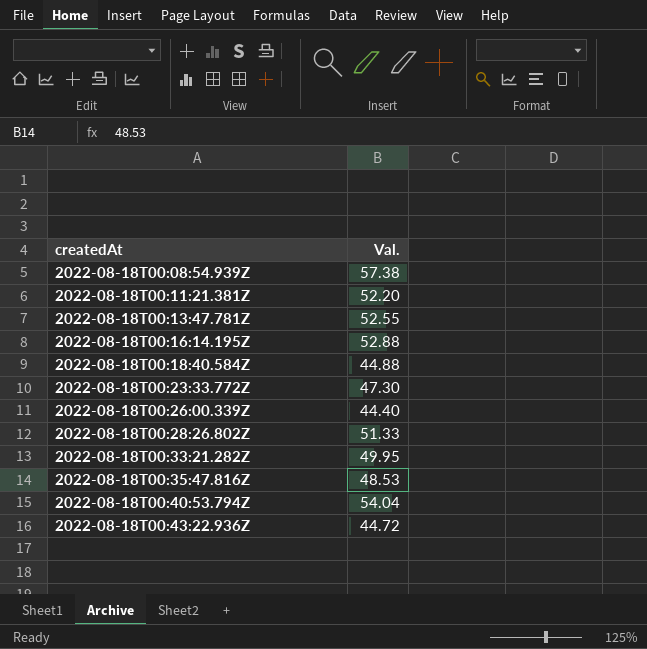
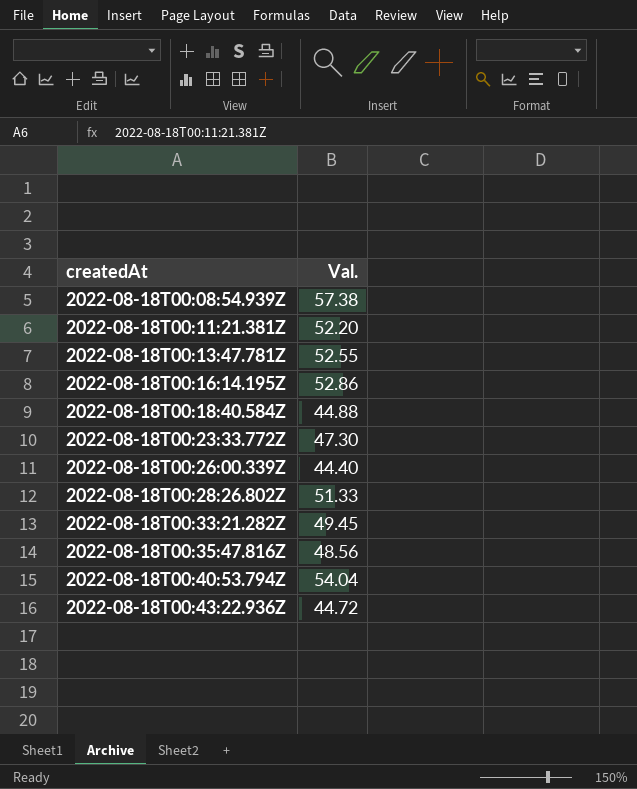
2022-08-18T00:16:14.195Z | Val.: 52.88 -> 52.86
2022-08-18T00:33:21.282Z | Val.: 49.95 -> 49.45
2022-08-18T00:35:47.816Z | Val.: 48.53 -> 48.56

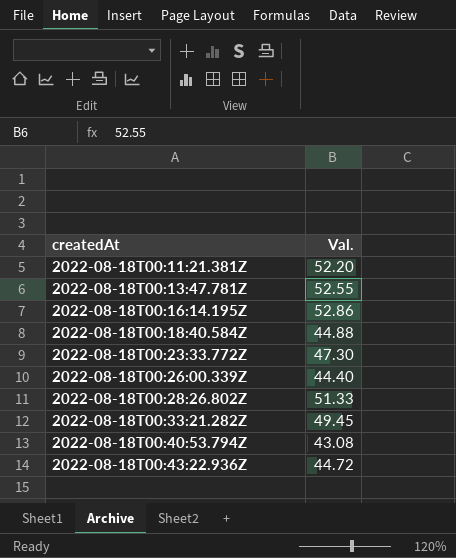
row 2022-08-18T00:08:54.939Z: 57.38 -> none
row 2022-08-18T00:35:47.816Z: 48.56 -> none
2022-08-18T00:40:53.794Z | Val.: 54.04 -> 43.08

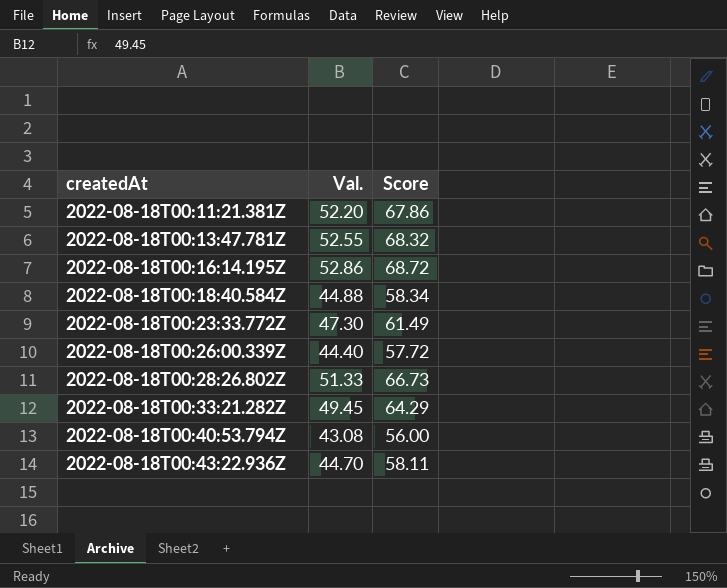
column Score | formula: none -> [Val.] * 1.3
2022-08-18T00:43:22.936Z | Val.: 44.72 -> 44.70

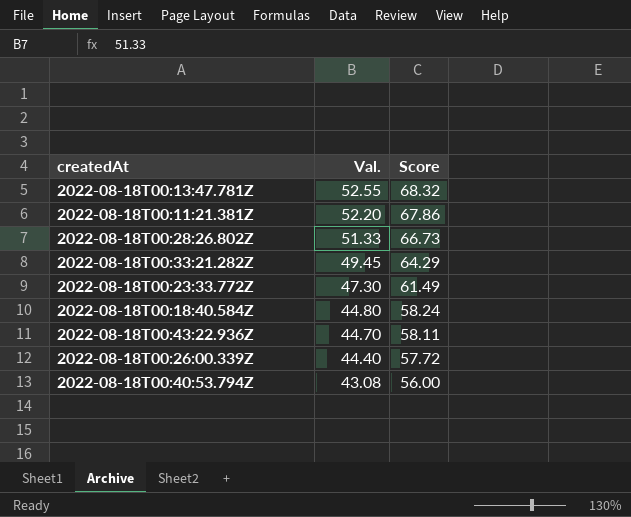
row order: createdAt ascending -> Val. descending
row 2022-08-18T00:16:14.195Z: 52.86 | 68.72 -> none
2022-08-18T00:18:40.584Z | Val.: 44.88 -> 44.80
2022-08-18T00:18:40.584Z | Score: 58.34 -> 58.24

